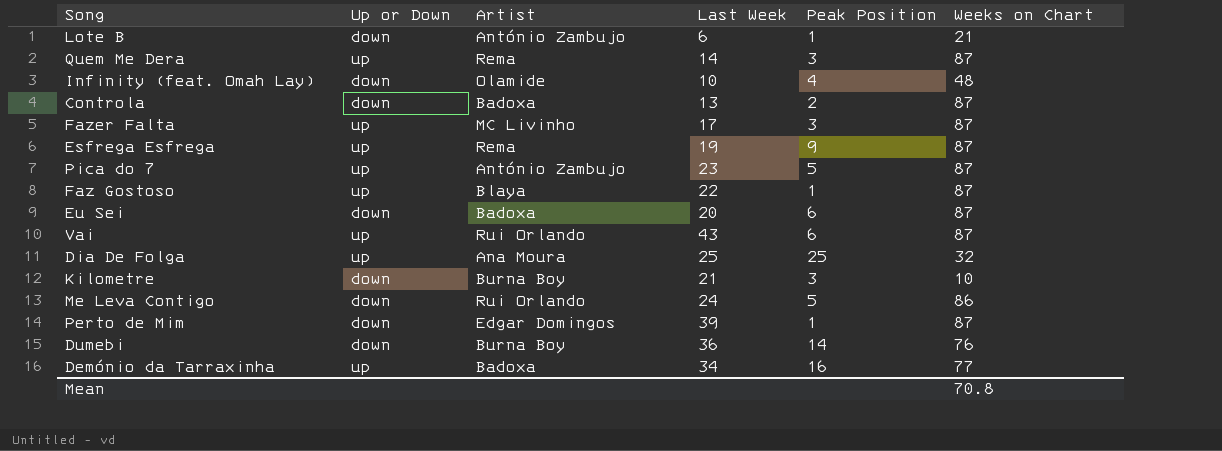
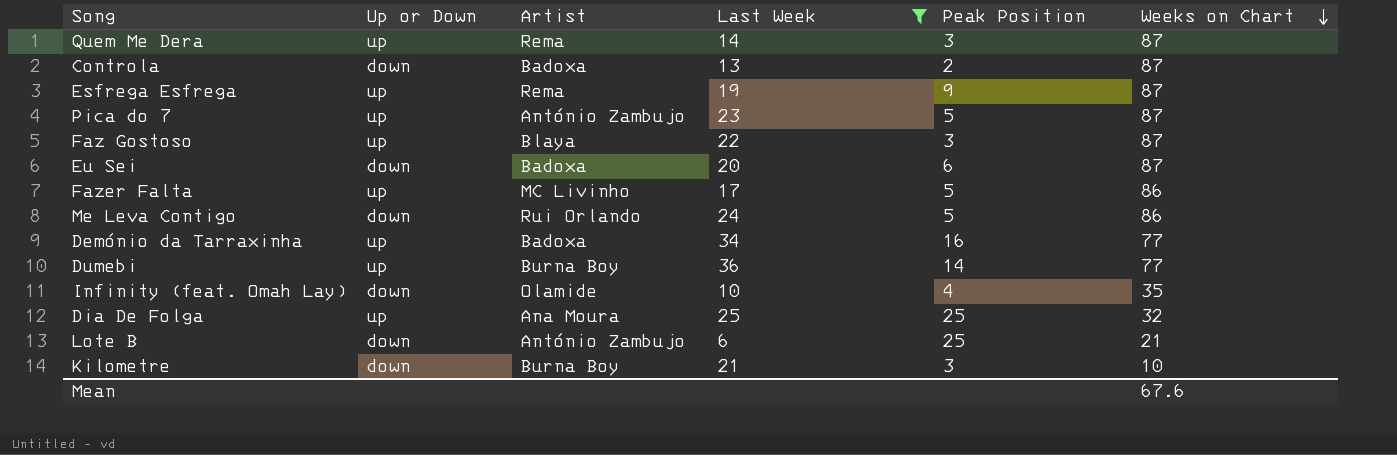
filter: none -> Last Week <= 36
row order: none -> Weeks on Chart descending
Faz Gostoso | Peak Position: 1 -> 3
Fazer Falta | Peak Position: 3 -> 5
Fazer Falta | Weeks on Chart: 87 -> 86
Dumebi | Up or Down: down -> up
Dumebi | Weeks on Chart: 76 -> 77
Infinity (feat. Omah Lay) | Weeks on Chart: 48 -> 35
Lote B | Peak Position: 1 -> 25
Mean | Weeks on Chart: 70.8 -> 67.6

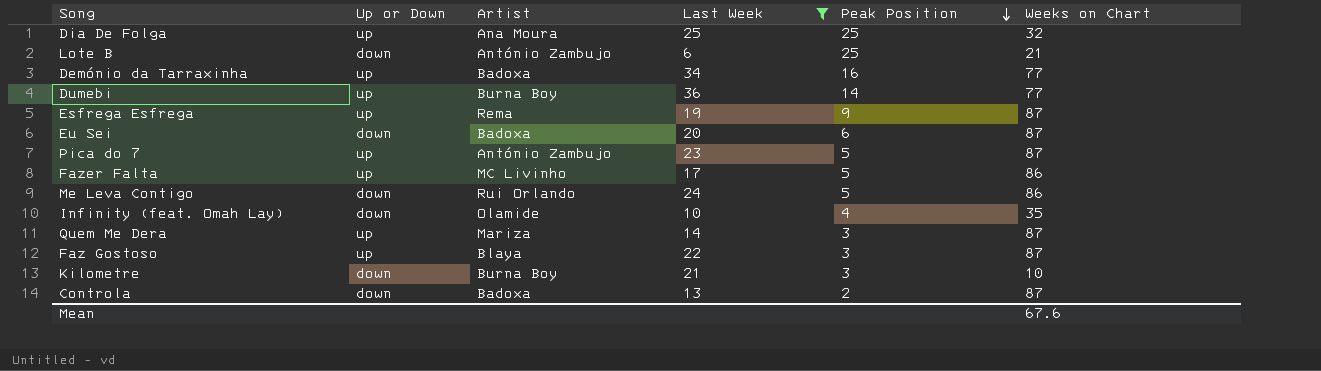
row order: Weeks on Chart descending -> Peak Position descending
Quem Me Dera | Artist: Rema -> Mariza

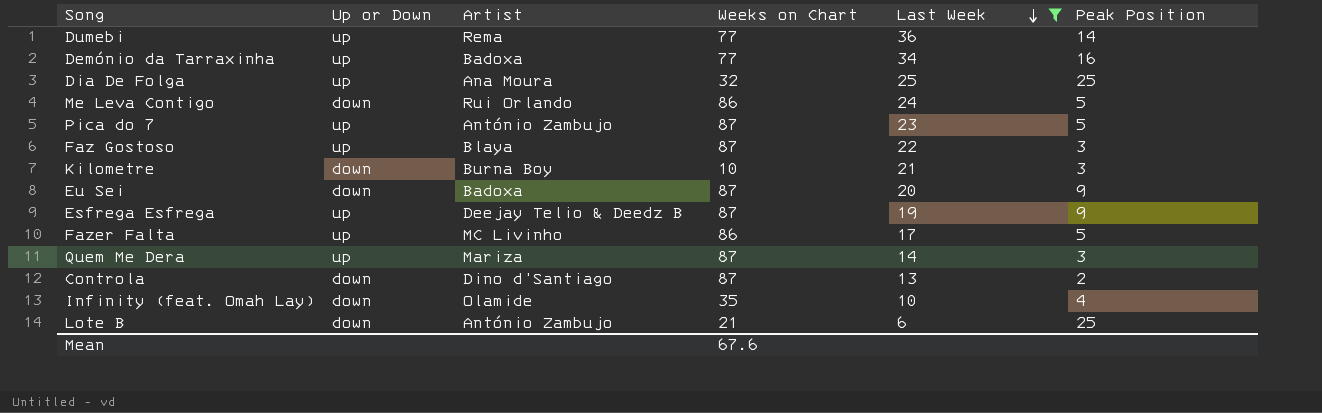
row order: Peak Position descending -> Last Week descending
column Weeks on Chart | position: 6 -> 4
Dumebi | Artist: Burna Boy -> Rema
Eu Sei | Peak Position: 6 -> 9
Esfrega Esfrega | Artist: Rema -> Deejay Telio & Deedz B
Controla | Artist: Badoxa -> Dino d'Santiago

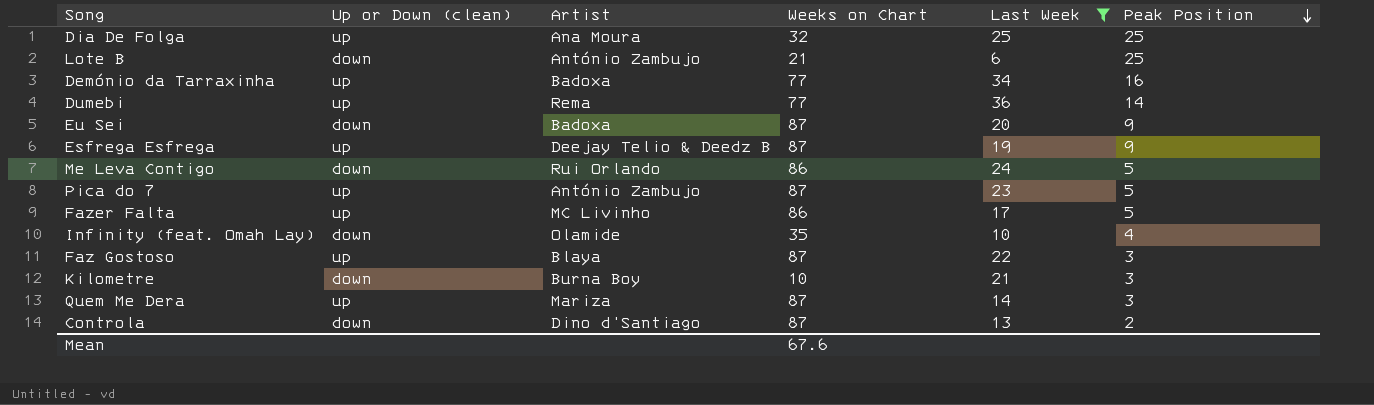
row order: Last Week descending -> Peak Position descending
column name: Up or Down -> Up or Down (clean)

